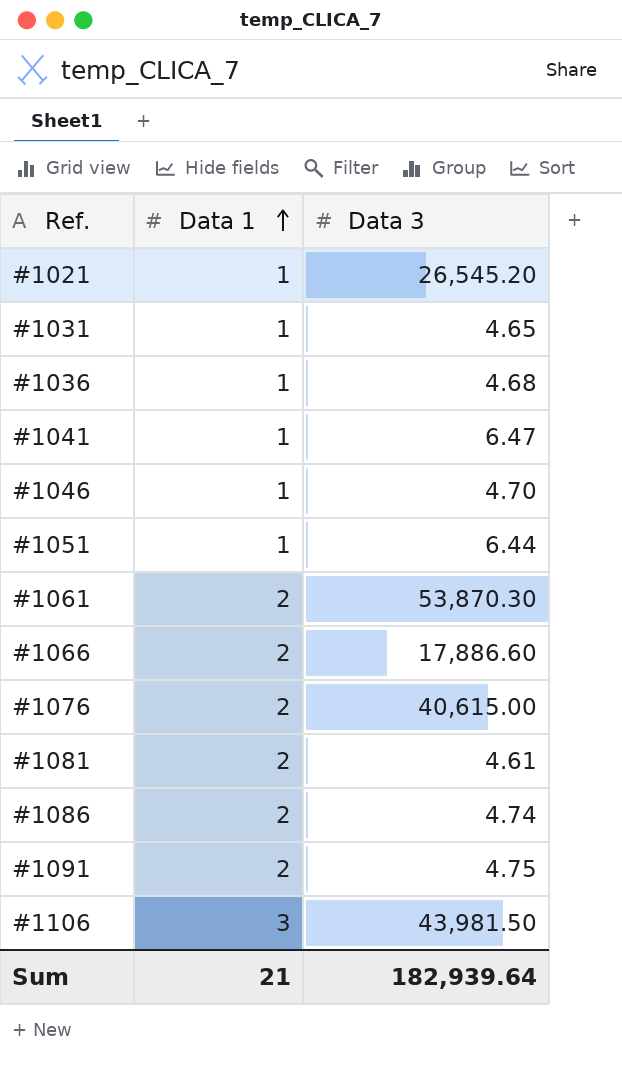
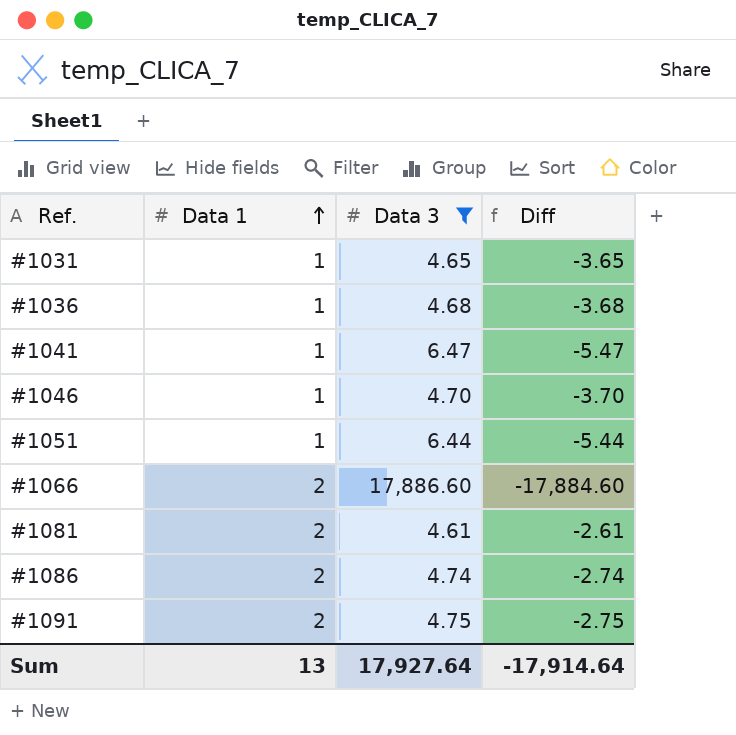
filter: none -> Data 3 <= 17,886.60
column Diff | formula: none -> [Data 1] - [Data 3]
Sum | Data 1: 21 -> 13
Sum | Data 3: 182,939.64 -> 17,927.64

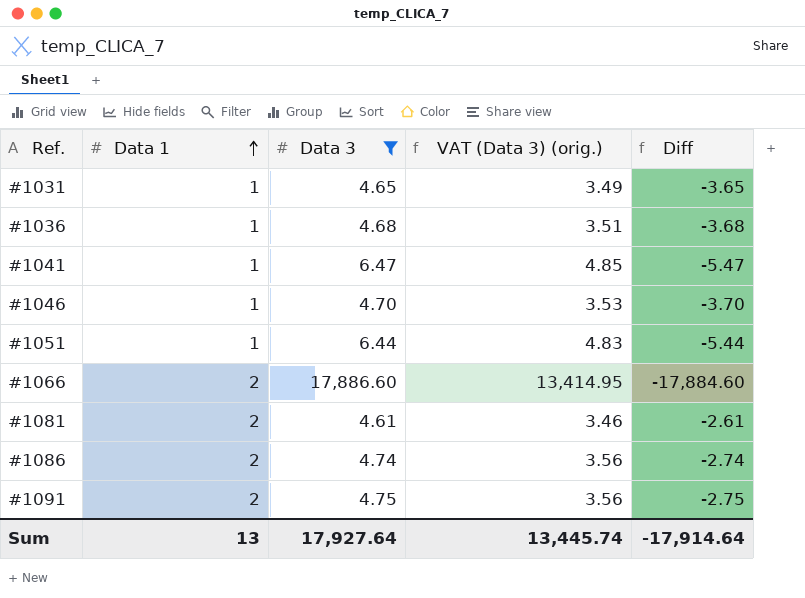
column VAT (Data 3) (orig.) | formula: none -> [Data 3] * 0.75

